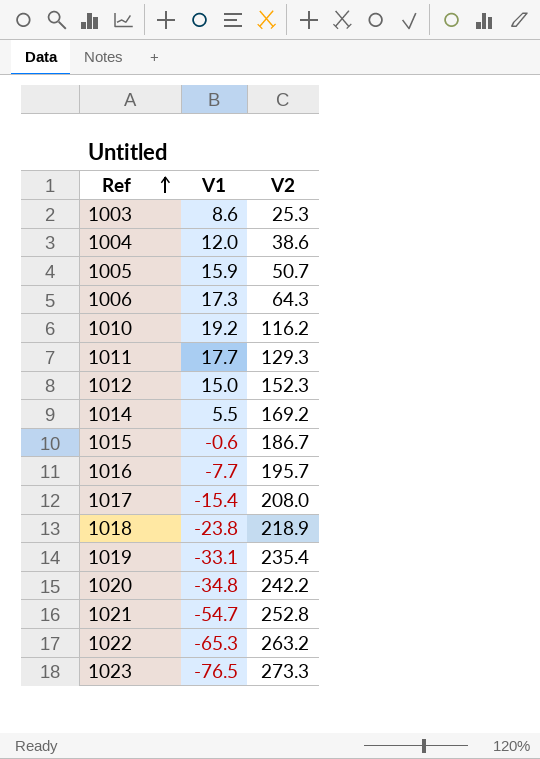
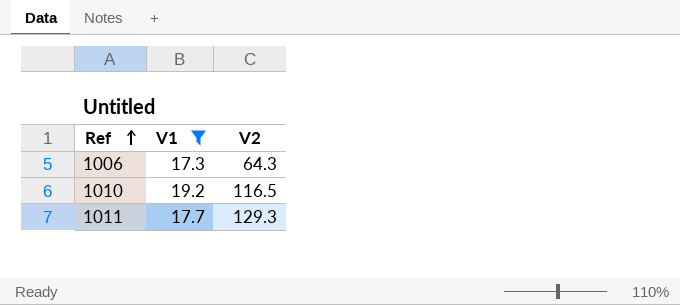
filter: none -> V1 >= 17.3
1010 | V2: 116.2 -> 116.5

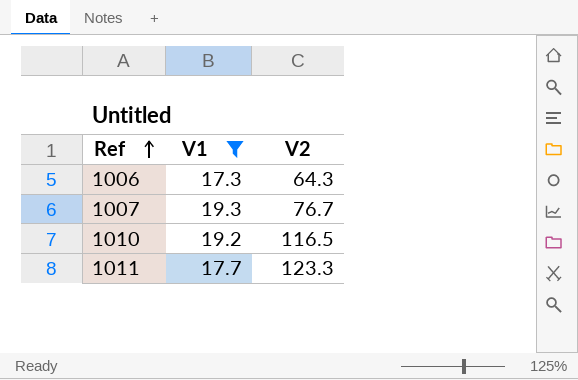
row 1007: none -> 19.3 | 76.7
1011 | V2: 129.3 -> 123.3

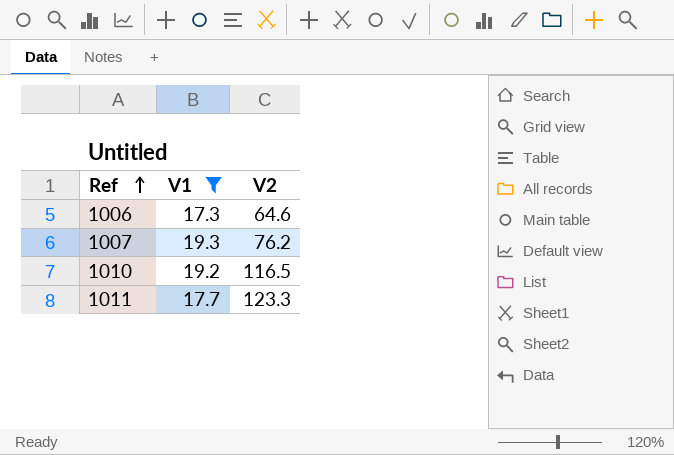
1006 | V2: 64.3 -> 64.6
1007 | V2: 76.7 -> 76.2

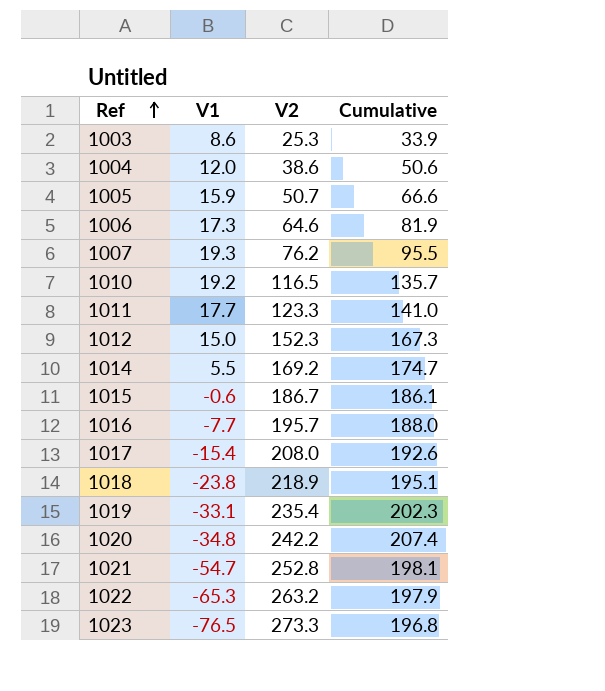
filter: V1 >= 17.3 -> none
column Cumulative | formula: none -> [V1] + [V2]

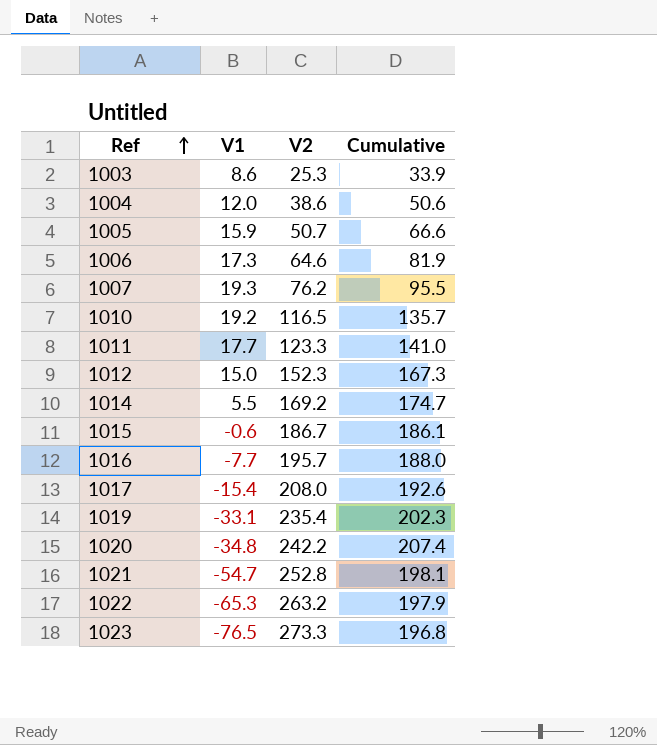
row 1018: -23.8 | 218.9 | 195.1 -> none

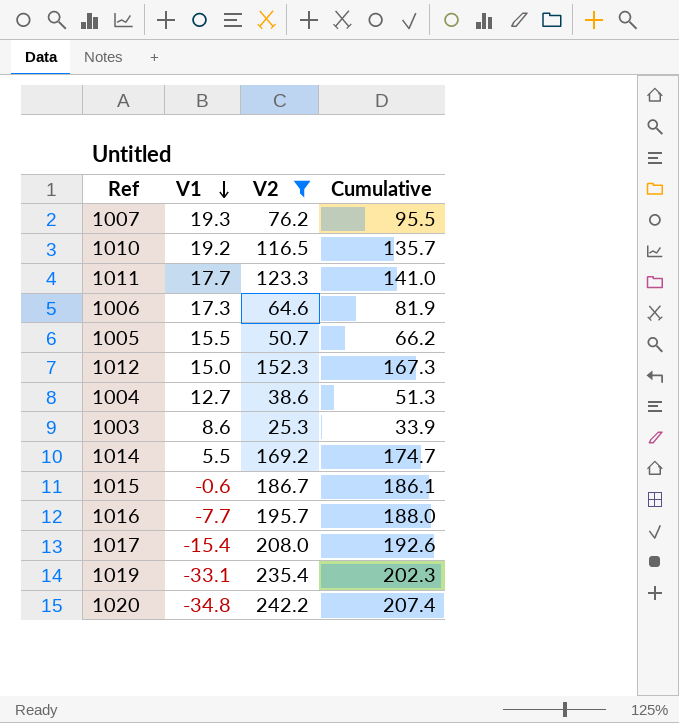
filter: none -> V2 <= 242.2
row order: Ref ascending -> V1 descending
1005 | V1: 15.9 -> 15.5
1005 | Cumulative: 66.6 -> 66.2
1004 | V1: 12.0 -> 12.7
1004 | Cumulative: 50.6 -> 51.3

